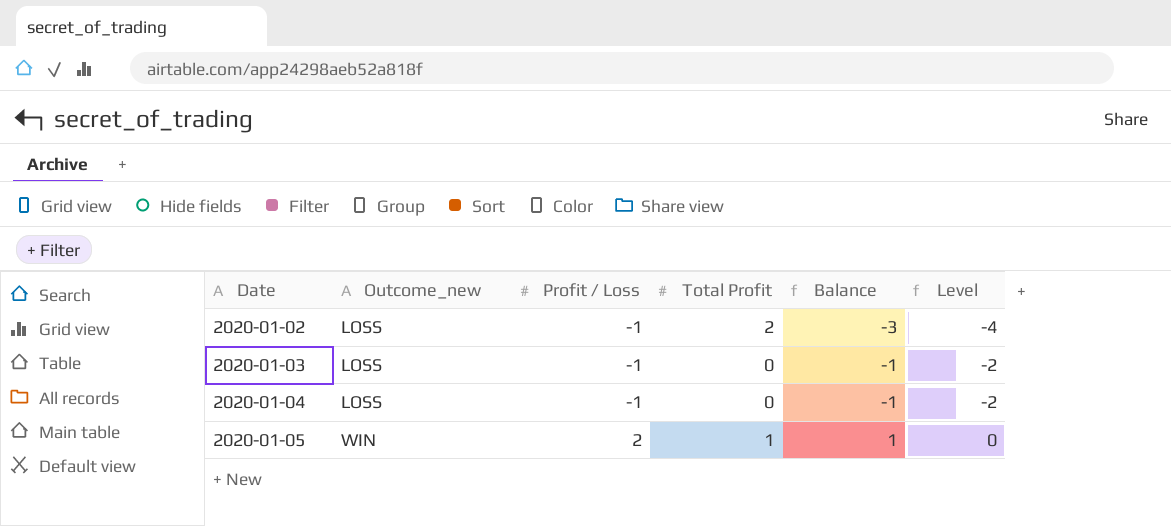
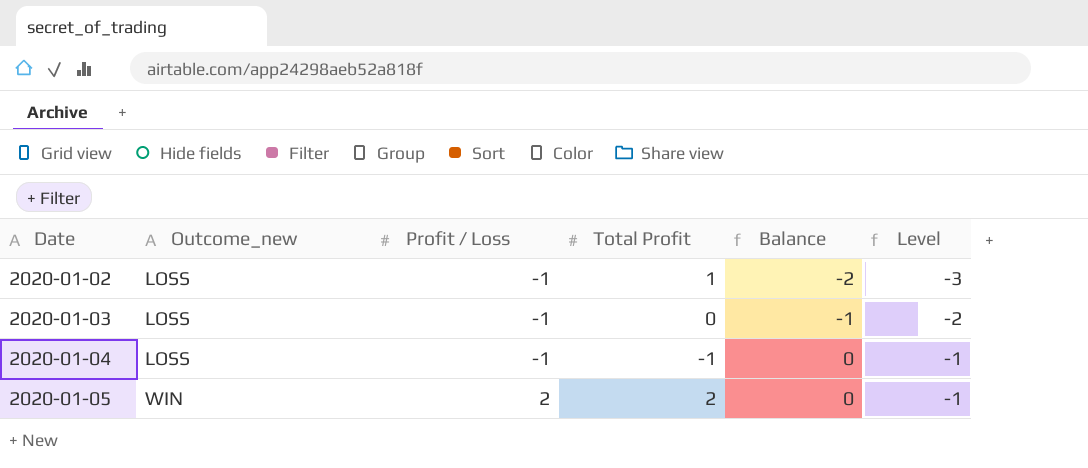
2020-01-02 | Total Profit: 2 -> 1
2020-01-02 | Balance: -3 -> -2
2020-01-02 | Level: -4 -> -3
2020-01-04 | Total Profit: 0 -> -1
2020-01-04 | Balance: -1 -> 0
2020-01-04 | Level: -2 -> -1
2020-01-05 | Total Profit: 1 -> 2
2020-01-05 | Balance: 1 -> 0
2020-01-05 | Level: 0 -> -1

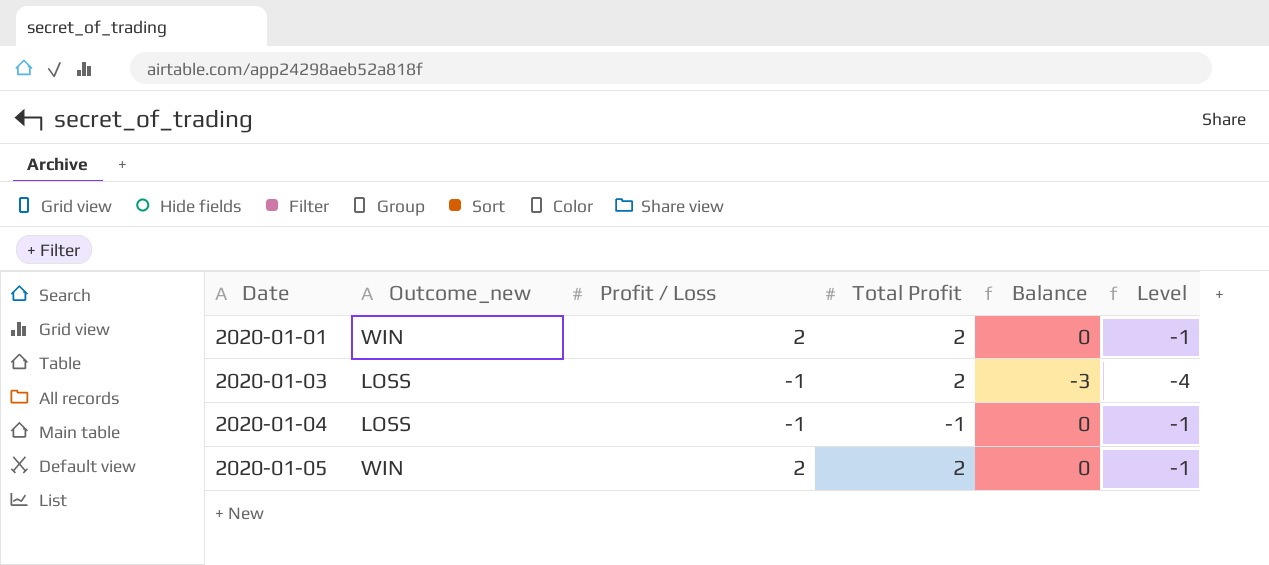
row 2020-01-02: LOSS | -1 | 1 | -2 | -3 -> none
row 2020-01-01: none -> WIN | 2 | 2 | 0 | -1
2020-01-03 | Total Profit: 0 -> 2
2020-01-03 | Balance: -1 -> -3
2020-01-03 | Level: -2 -> -4

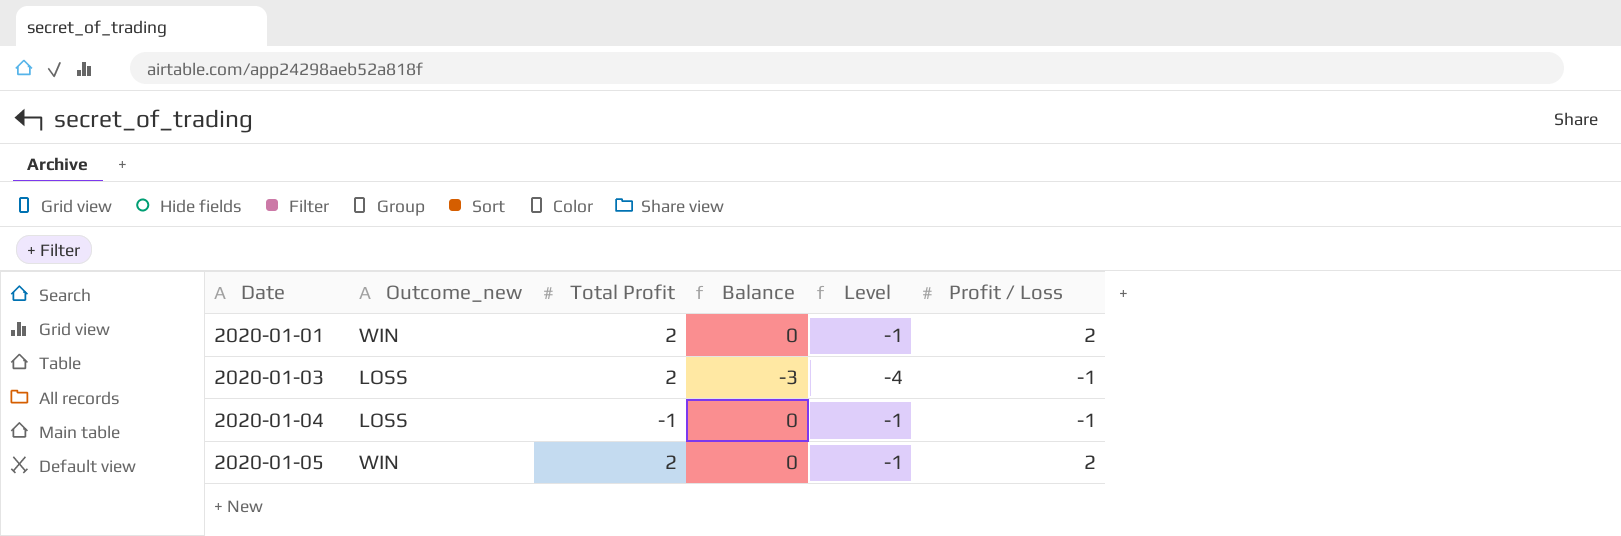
column Profit / Loss | position: 3 -> 6

